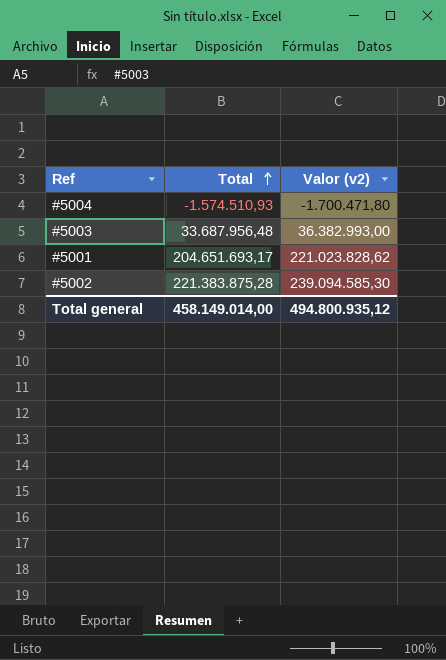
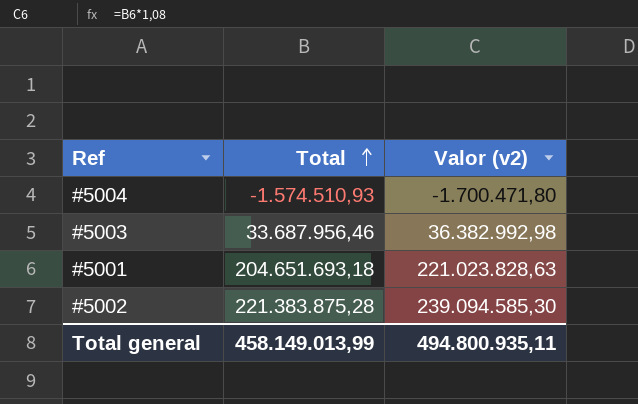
#5003 | Total: 33.687.956,48 -> 33.687.956,46
#5003 | Valor (v2): 36.382.993,00 -> 36.382.992,98
#5001 | Total: 204.651.693,17 -> 204.651.693,18
#5001 | Valor (v2): 221.023.828,62 -> 221.023.828,63
Total general | Total: 458.149.014,00 -> 458.149.013,99
Total general | Valor (v2): 494.800.935,12 -> 494.800.935,11

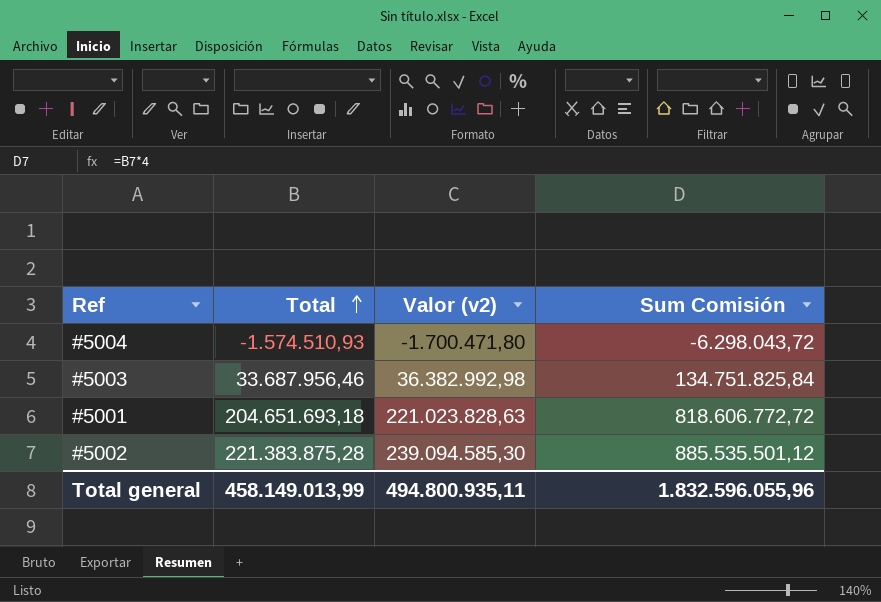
column Sum Comisión | formula: none -> [Total] * 4

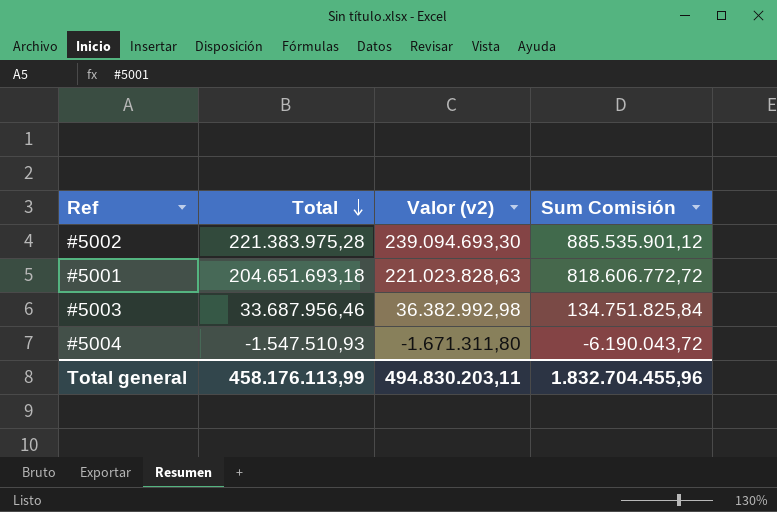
row order: Total ascending -> Total descending
#5002 | Total: 221.383.875,28 -> 221.383.975,28
#5002 | Valor (v2): 239.094.585,30 -> 239.094.693,30
#5002 | Sum Comisión: 885.535.501,12 -> 885.535.901,12
#5004 | Total: -1.574.510,93 -> -1.547.510,93
#5004 | Valor (v2): -1.700.471,80 -> -1.671.311,80
#5004 | Sum Comisión: -6.298.043,72 -> -6.190.043,72
Total general | Total: 458.149.013,99 -> 458.176.113,99
Total general | Valor (v2): 494.800.935,11 -> 494.830.203,11
Total general | Sum Comisión: 1.832.596.055,96 -> 1.832.704.455,96

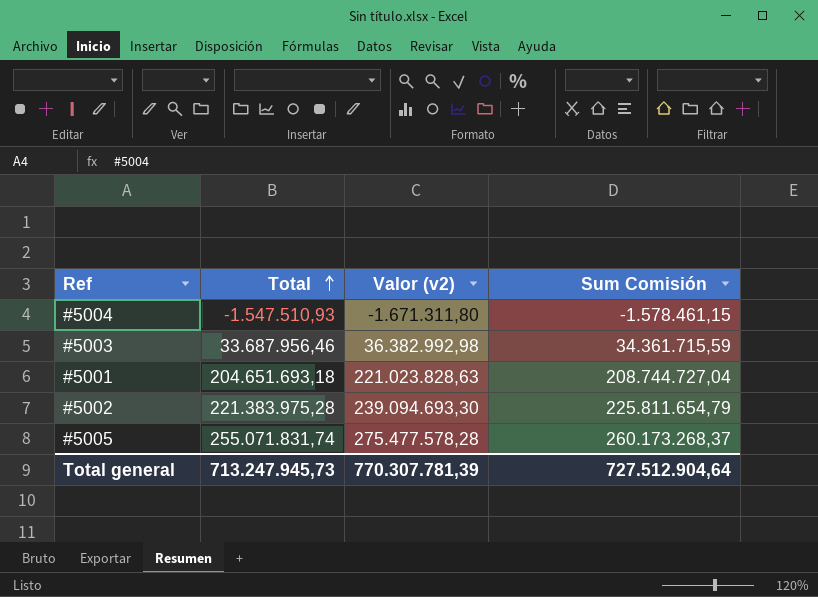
row order: Total descending -> Total ascending
column Sum Comisión | formula: [Total] * 4 -> [Total] * 1,02
row #5005: none -> 255.071.831,74 | 275.477.578,28 | 260.173.268,37
Total general | Total: 458.176.113,99 -> 713.247.945,73
Total general | Valor (v2): 494.830.203,11 -> 770.307.781,39
Total general | Sum Comisión: 1.832.704.455,96 -> 727.512.904,64

